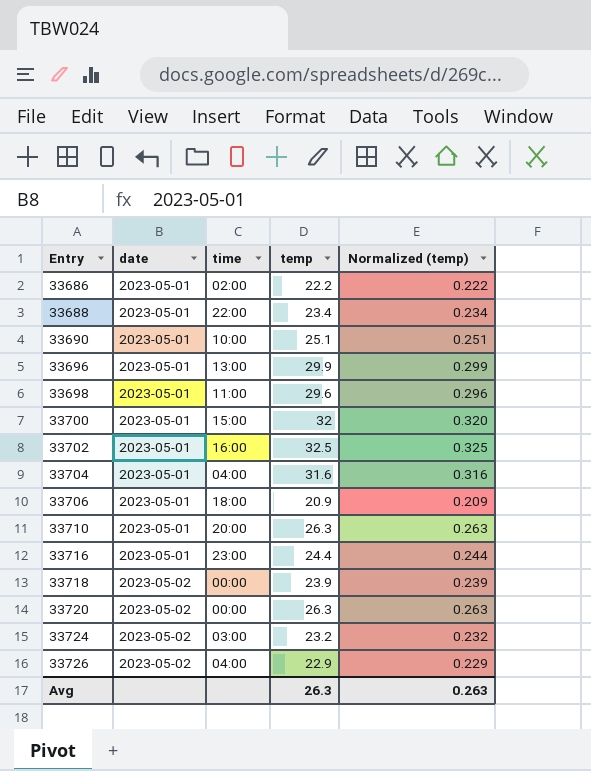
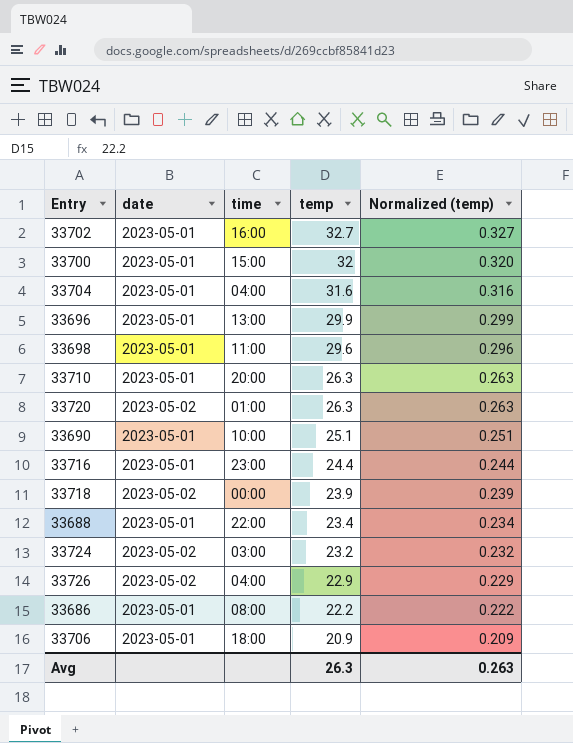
row order: Entry ascending -> temp descending
33702 | temp: 32.5 -> 32.7
33702 | Normalized (temp): 0.325 -> 0.327
33720 | time: 00:00 -> 01:00
33686 | time: 02:00 -> 08:00

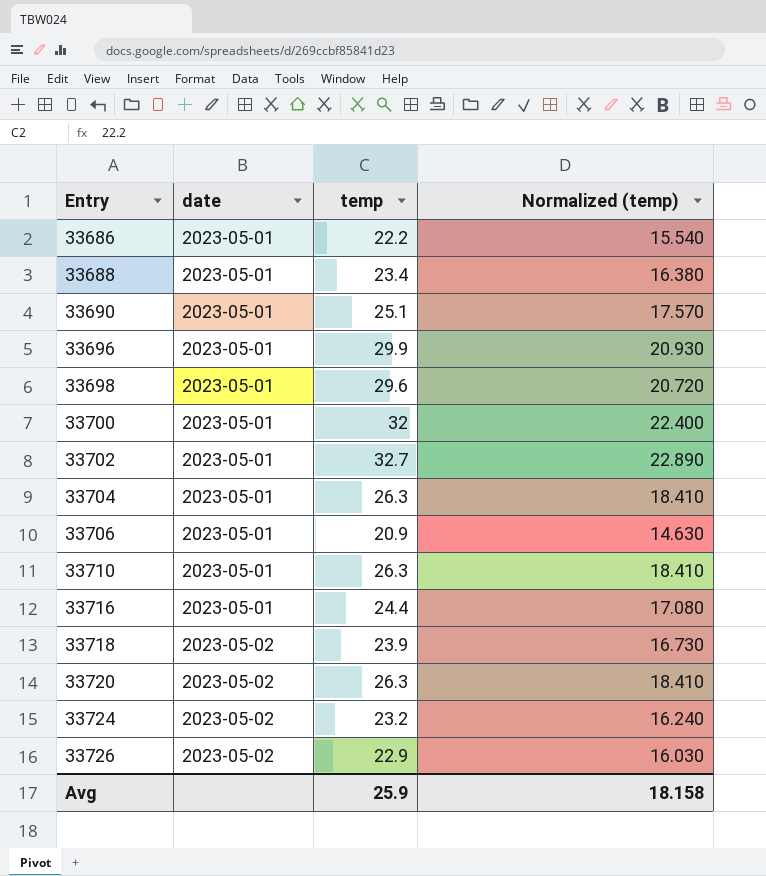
row order: temp descending -> Entry ascending
column time | position: 3 -> none
column Normalized (temp) | formula: [temp] * 0.01 -> [temp] * 0.7
33704 | temp: 31.6 -> 26.3
Avg | temp: 26.3 -> 25.9
Avg | Normalized (temp): 0.263 -> 18.158

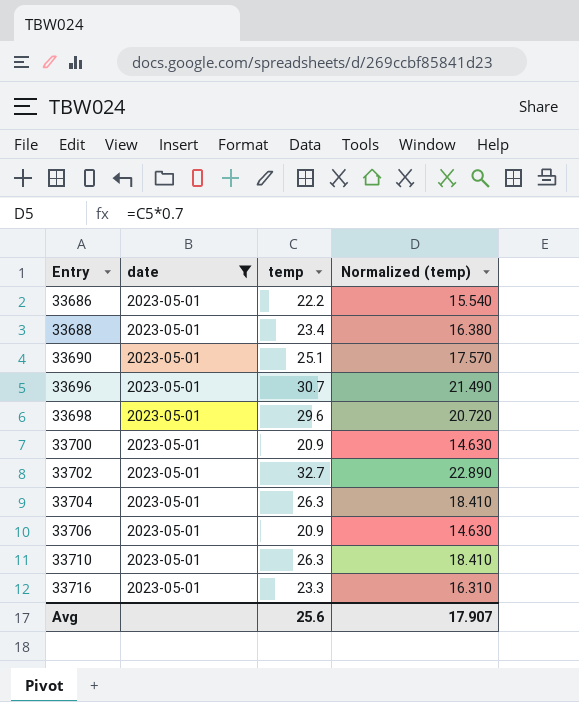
filter: none -> date = 2023-05-01
33696 | temp: 29.9 -> 30.7
33696 | Normalized (temp): 20.930 -> 21.490
33700 | temp: 32 -> 20.9
33700 | Normalized (temp): 22.400 -> 14.630
33716 | temp: 24.4 -> 23.3
33716 | Normalized (temp): 17.080 -> 16.310
Avg | temp: 25.9 -> 25.6
Avg | Normalized (temp): 18.158 -> 17.907

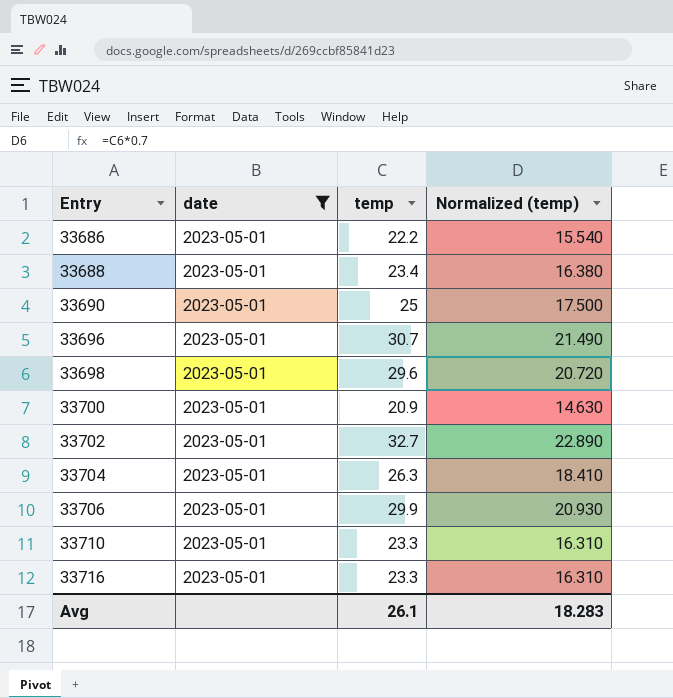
33690 | temp: 25.1 -> 25
33690 | Normalized (temp): 17.570 -> 17.500
33706 | temp: 20.9 -> 29.9
33706 | Normalized (temp): 14.630 -> 20.930
33710 | temp: 26.3 -> 23.3
33710 | Normalized (temp): 18.410 -> 16.310
Avg | temp: 25.6 -> 26.1
Avg | Normalized (temp): 17.907 -> 18.283

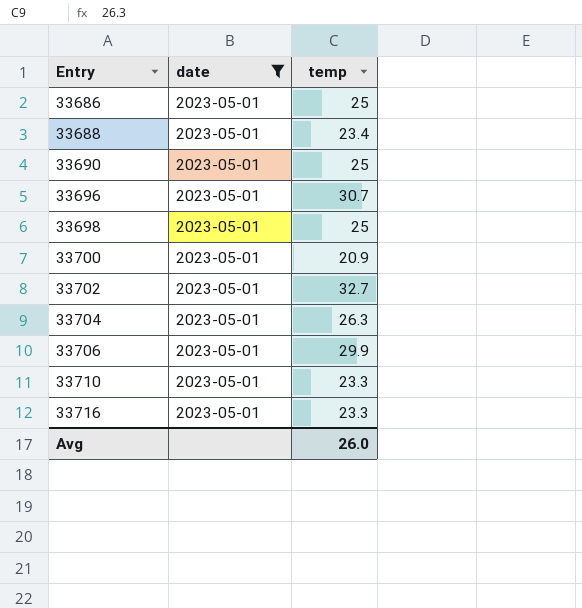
column Normalized (temp) | formula: [temp] * 0.7 -> none
33686 | temp: 22.2 -> 25
33698 | temp: 29.6 -> 25
Avg | temp: 26.1 -> 26.0

